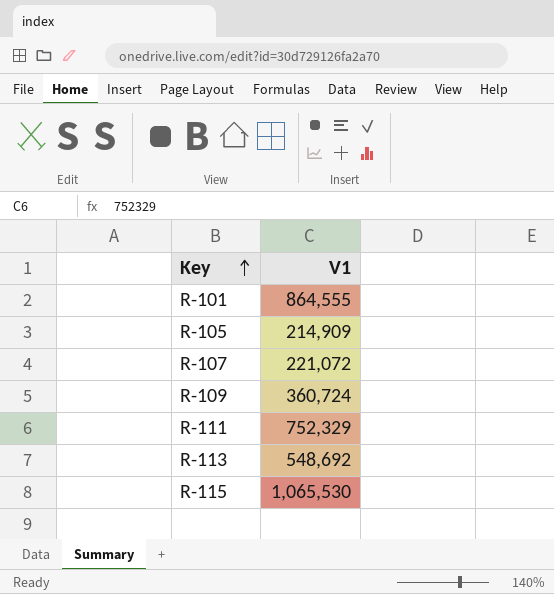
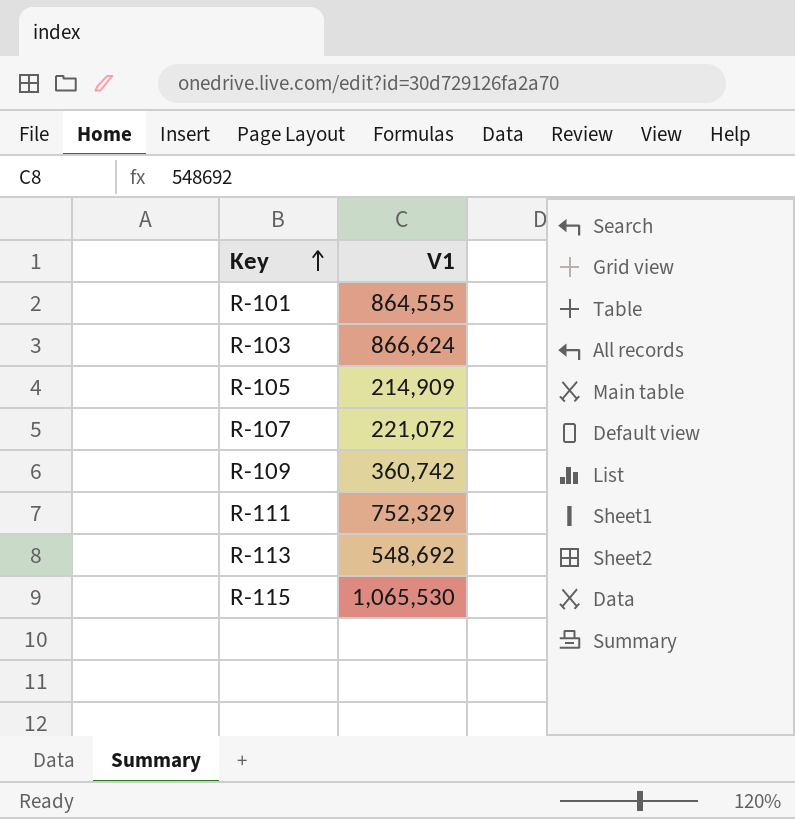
row R-103: none -> 866,624
R-109 | V1: 360,724 -> 360,742

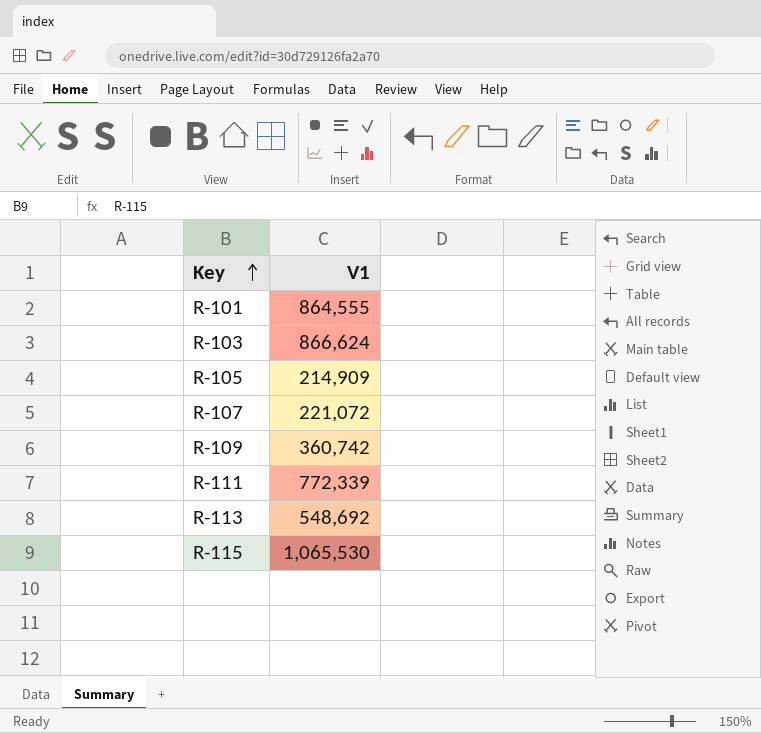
R-111 | V1: 752,329 -> 772,339

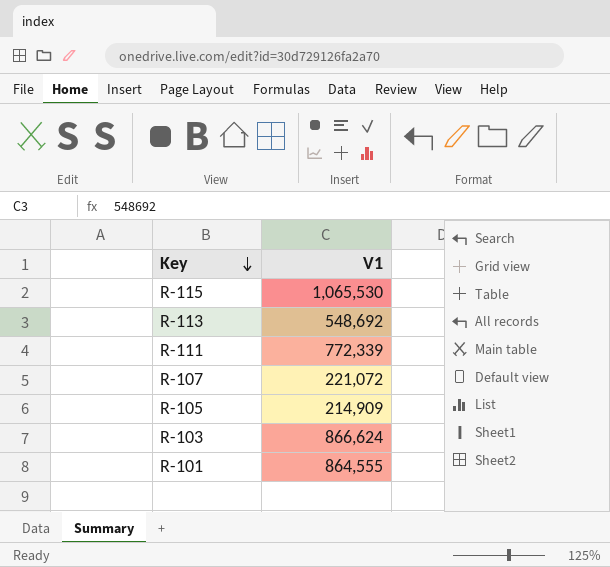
row order: Key ascending -> Key descending
row R-109: 360,742 -> none

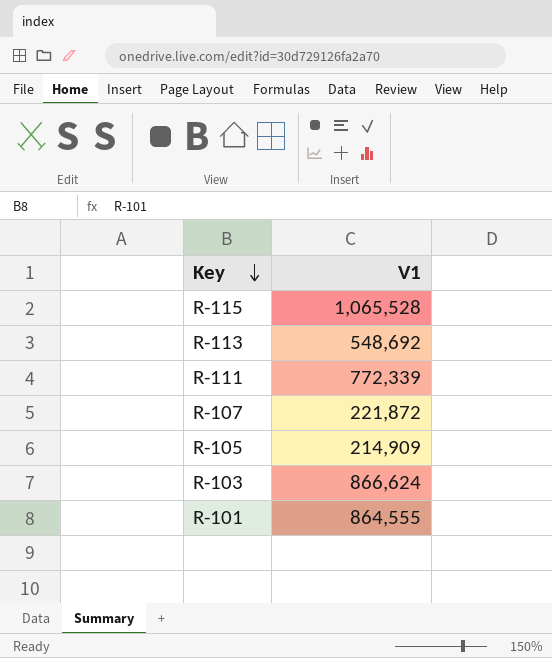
R-115 | V1: 1,065,530 -> 1,065,528
R-107 | V1: 221,072 -> 221,872

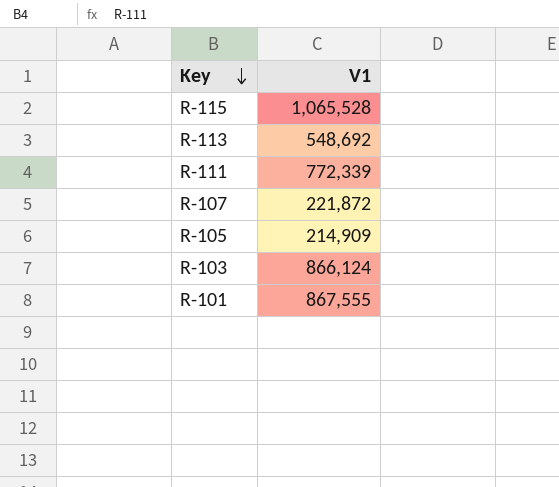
R-103 | V1: 866,624 -> 866,124
R-101 | V1: 864,555 -> 867,555

